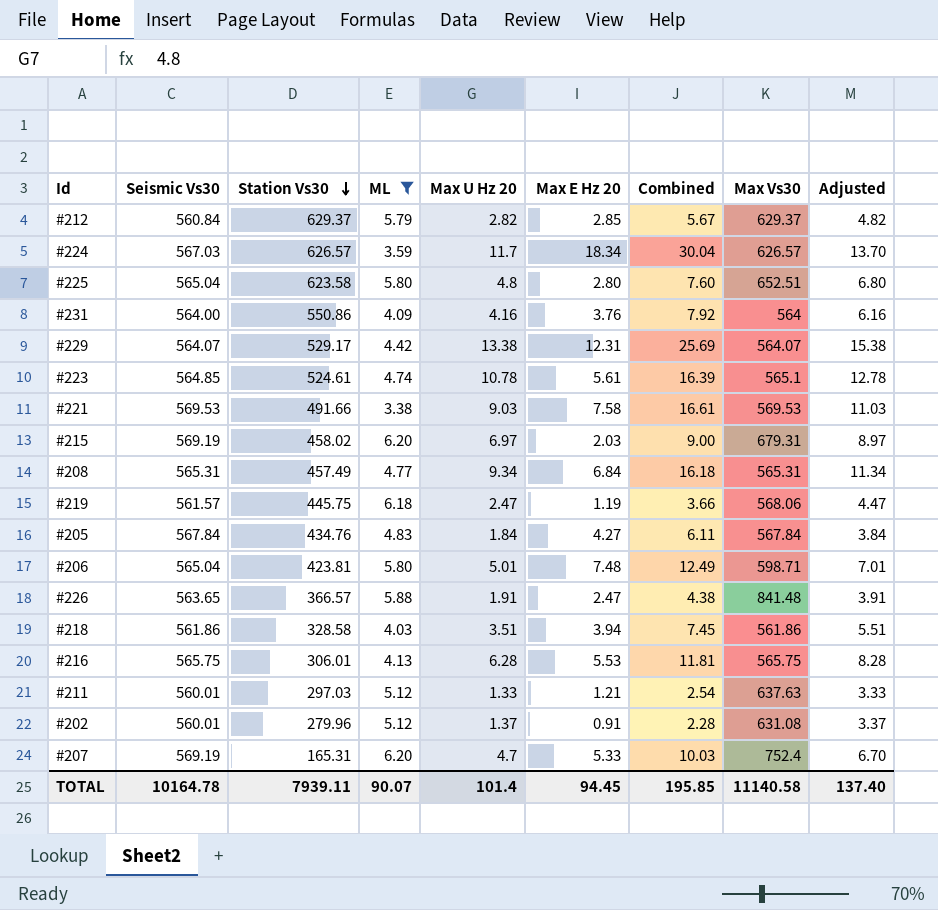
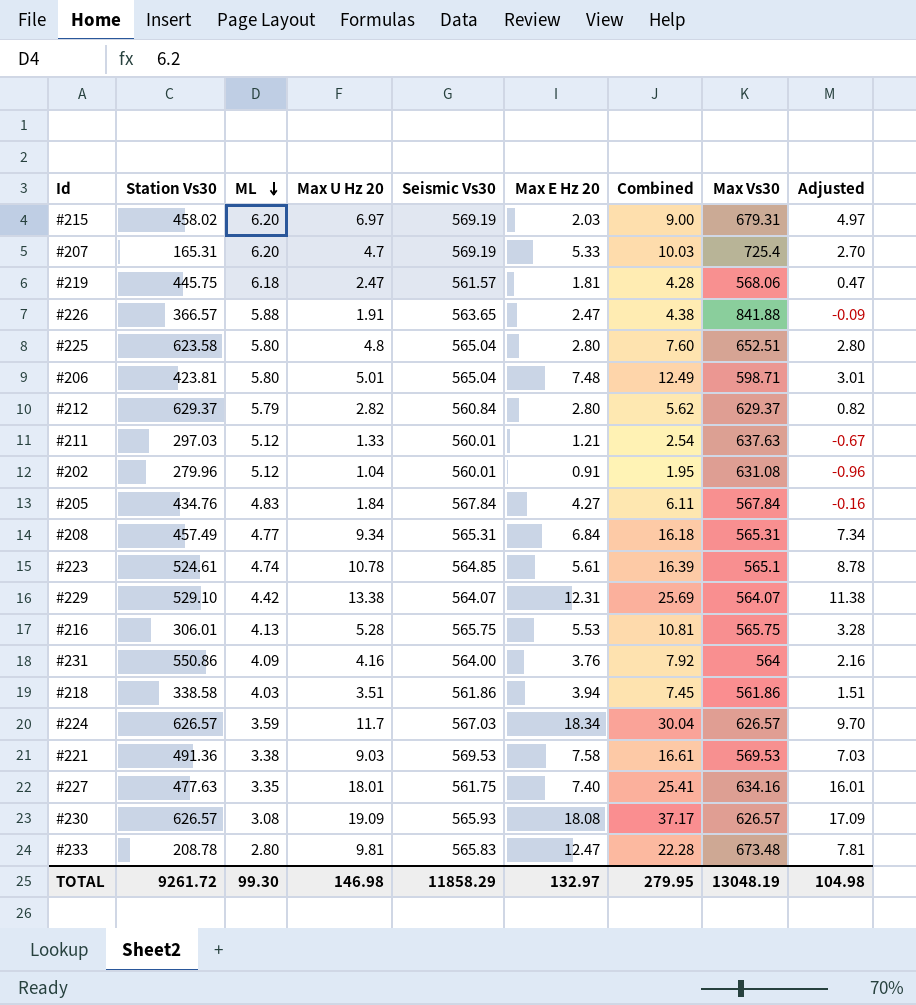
filter: ML >= 3.38 -> none
row order: Station Vs30 descending -> ML descending
column Seismic Vs30 | position: 2 -> 5
column Adjusted | formula: [Max U Hz 20] + 2 -> [Max U Hz 20] - 2
#207 | Max Vs30: 752.4 -> 725.4
#219 | Max E Hz 20: 1.19 -> 1.81
#219 | Combined: 3.66 -> 4.28
#226 | Max Vs30: 841.48 -> 841.88
#212 | Max E Hz 20: 2.85 -> 2.80
#212 | Combined: 5.67 -> 5.62
#202 | Max U Hz 20: 1.37 -> 1.04
#202 | Combined: 2.28 -> 1.95
#229 | Station Vs30: 529.17 -> 529.10
#216 | Max U Hz 20: 6.28 -> 5.28
#216 | Combined: 11.81 -> 10.81
#218 | Station Vs30: 328.58 -> 338.58
#221 | Station Vs30: 491.66 -> 491.36
TOTAL | Station Vs30: 7939.11 -> 9261.72
TOTAL | ML: 90.07 -> 99.30
TOTAL | Max U Hz 20: 101.4 -> 146.98
TOTAL | Seismic Vs30: 10164.78 -> 11858.29
TOTAL | Max E Hz 20: 94.45 -> 132.97
TOTAL | Combined: 195.85 -> 279.95
TOTAL | Max Vs30: 11140.58 -> 13048.19
TOTAL | Adjusted: 137.40 -> 104.98

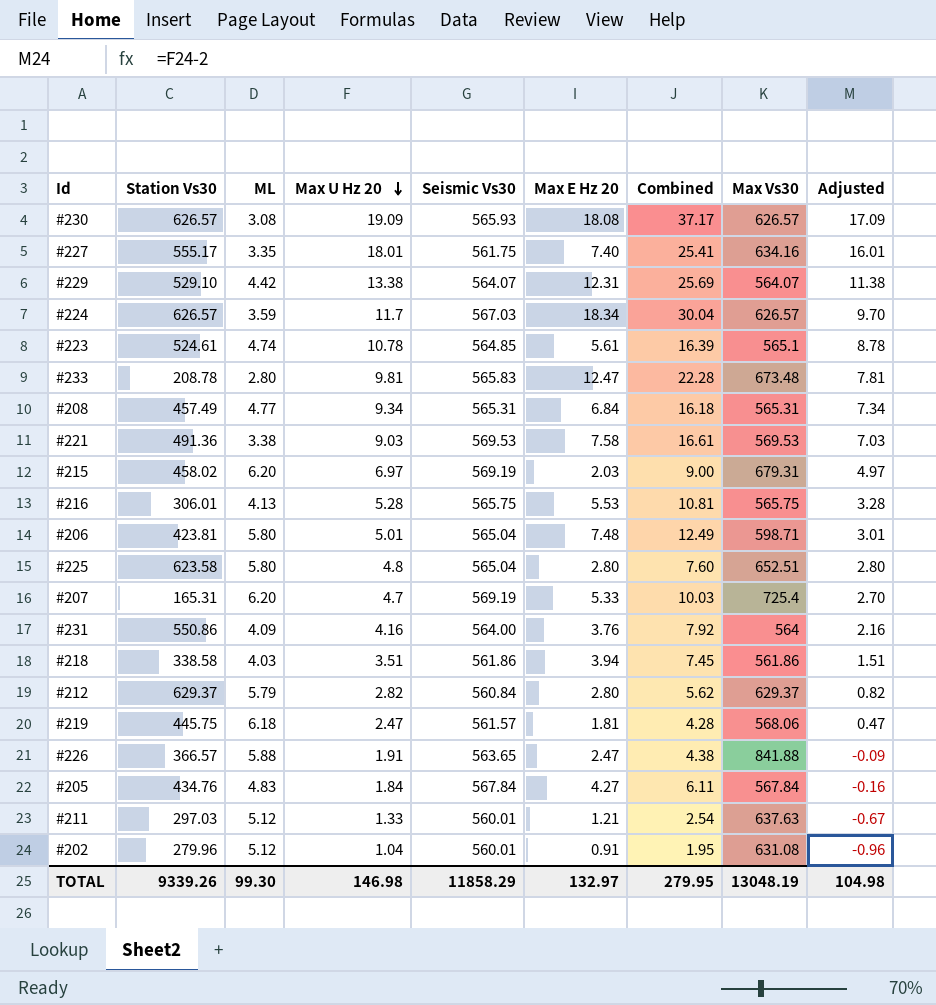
row order: ML descending -> Max U Hz 20 descending
#227 | Station Vs30: 477.63 -> 555.17
TOTAL | Station Vs30: 9261.72 -> 9339.26

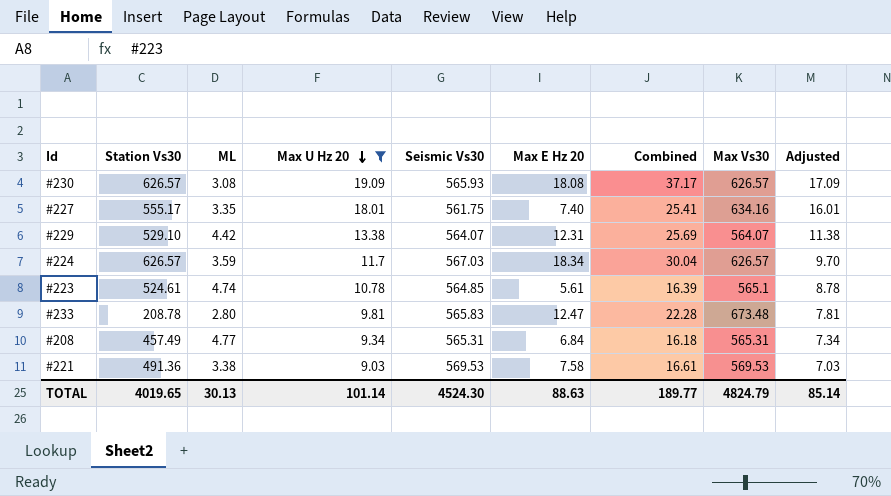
filter: none -> Max U Hz 20 >= 9.03
TOTAL | Station Vs30: 9339.26 -> 4019.65
TOTAL | ML: 99.30 -> 30.13
TOTAL | Max U Hz 20: 146.98 -> 101.14
TOTAL | Seismic Vs30: 11858.29 -> 4524.30
TOTAL | Max E Hz 20: 132.97 -> 88.63
TOTAL | Combined: 279.95 -> 189.77
TOTAL | Max Vs30: 13048.19 -> 4824.79
TOTAL | Adjusted: 104.98 -> 85.14

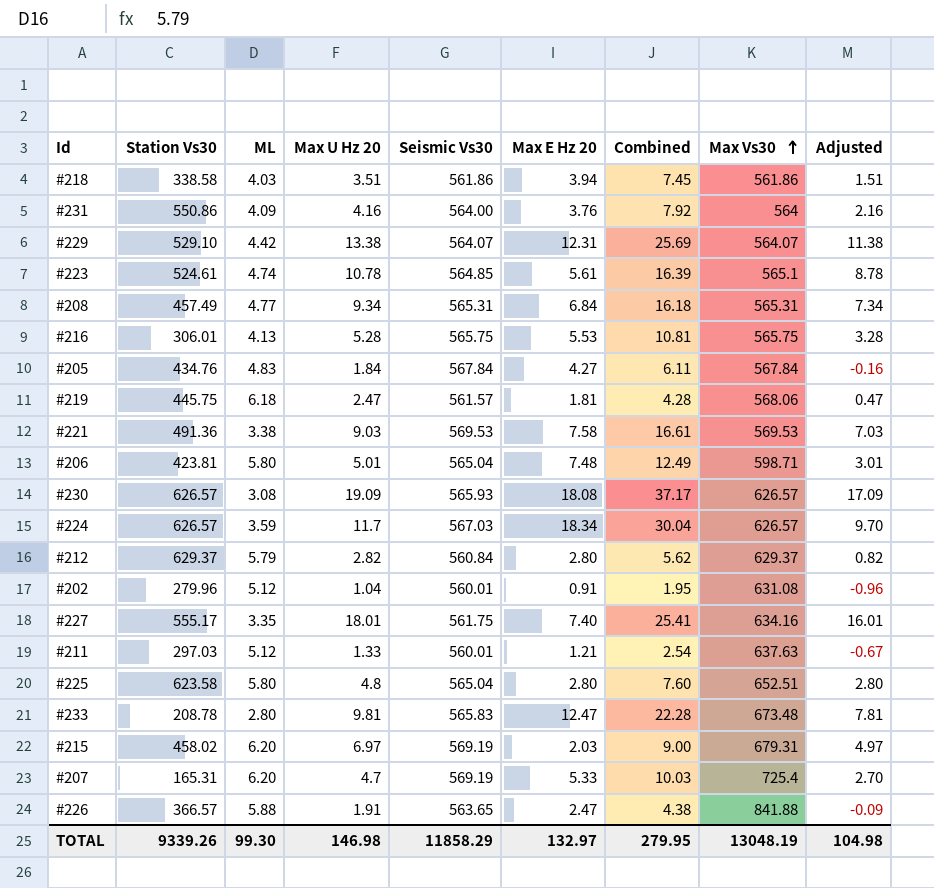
filter: Max U Hz 20 >= 9.03 -> none
row order: Max U Hz 20 descending -> Max Vs30 ascending
TOTAL | Station Vs30: 4019.65 -> 9339.26
TOTAL | ML: 30.13 -> 99.30
TOTAL | Max U Hz 20: 101.14 -> 146.98
TOTAL | Seismic Vs30: 4524.30 -> 11858.29
TOTAL | Max E Hz 20: 88.63 -> 132.97
TOTAL | Combined: 189.77 -> 279.95
TOTAL | Max Vs30: 4824.79 -> 13048.19
TOTAL | Adjusted: 85.14 -> 104.98

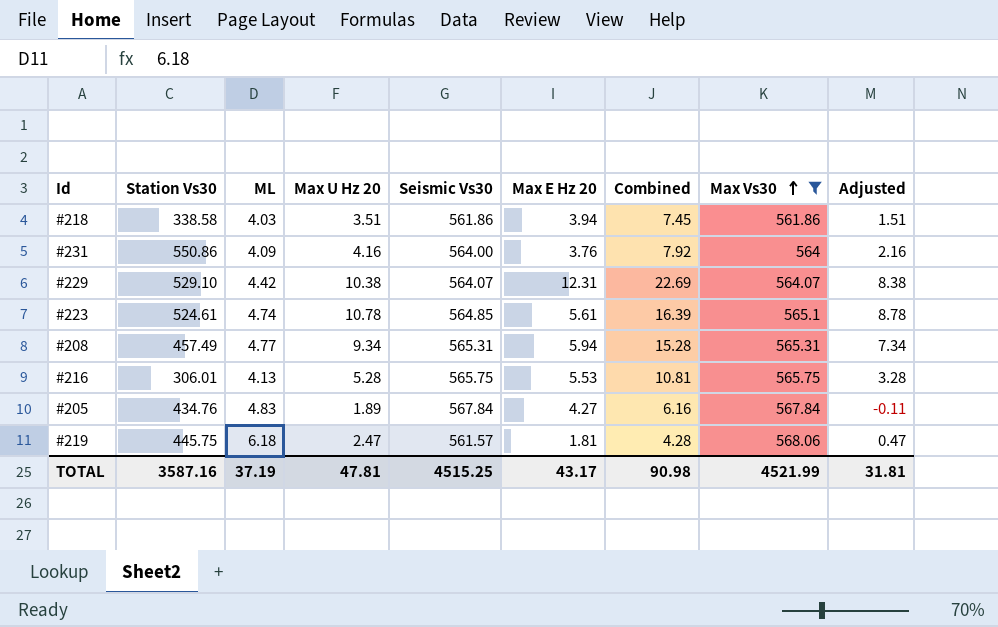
filter: none -> Max Vs30 <= 568.06
#229 | Max U Hz 20: 13.38 -> 10.38
#229 | Combined: 25.69 -> 22.69
#229 | Adjusted: 11.38 -> 8.38
#208 | Max E Hz 20: 6.84 -> 5.94
#208 | Combined: 16.18 -> 15.28
#205 | Max U Hz 20: 1.84 -> 1.89
#205 | Combined: 6.11 -> 6.16
#205 | Adjusted: -0.16 -> -0.11
TOTAL | Station Vs30: 9339.26 -> 3587.16
TOTAL | ML: 99.30 -> 37.19
TOTAL | Max U Hz 20: 146.98 -> 47.81
TOTAL | Seismic Vs30: 11858.29 -> 4515.25
TOTAL | Max E Hz 20: 132.97 -> 43.17
TOTAL | Combined: 279.95 -> 90.98
TOTAL | Max Vs30: 13048.19 -> 4521.99
TOTAL | Adjusted: 104.98 -> 31.81

